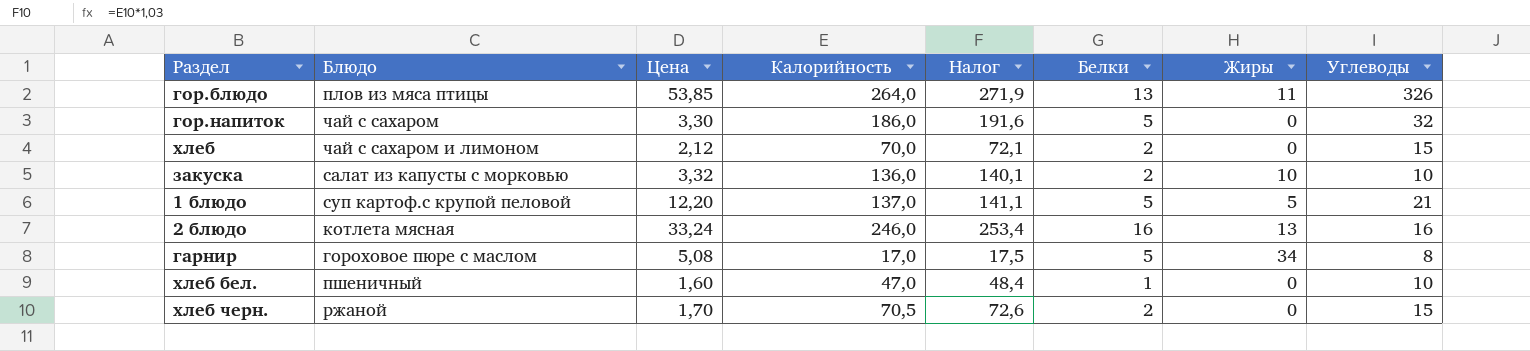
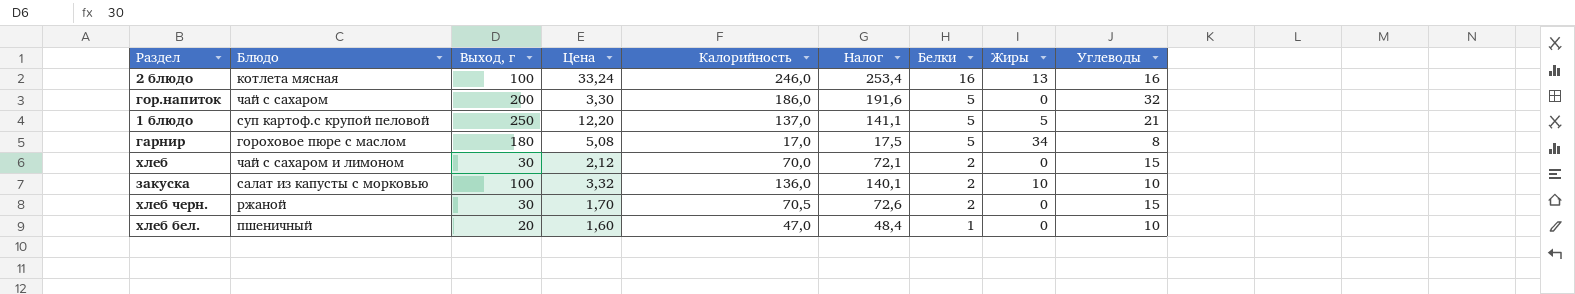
row order: none -> Белки descending
column Выход, г | position: none -> 3
row гор.блюдо: плов из мяса птицы | 53,85 | 264,0 | 271,9 | 13 | 11 | 326 -> none

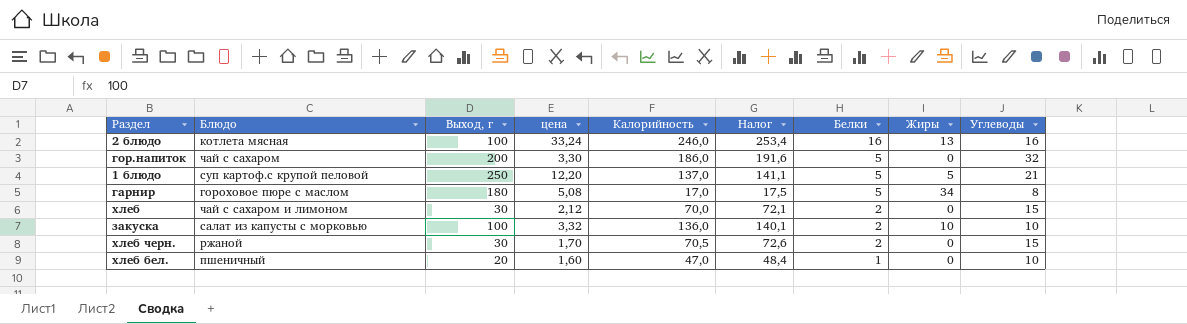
column name: Цена -> цена

